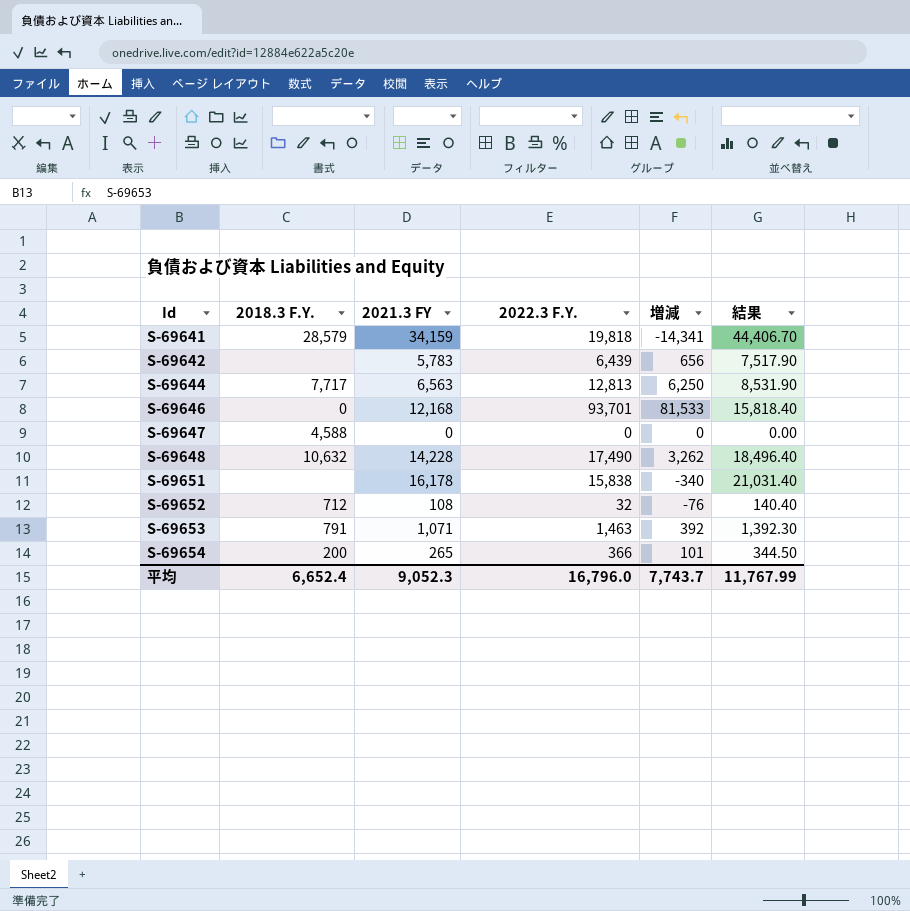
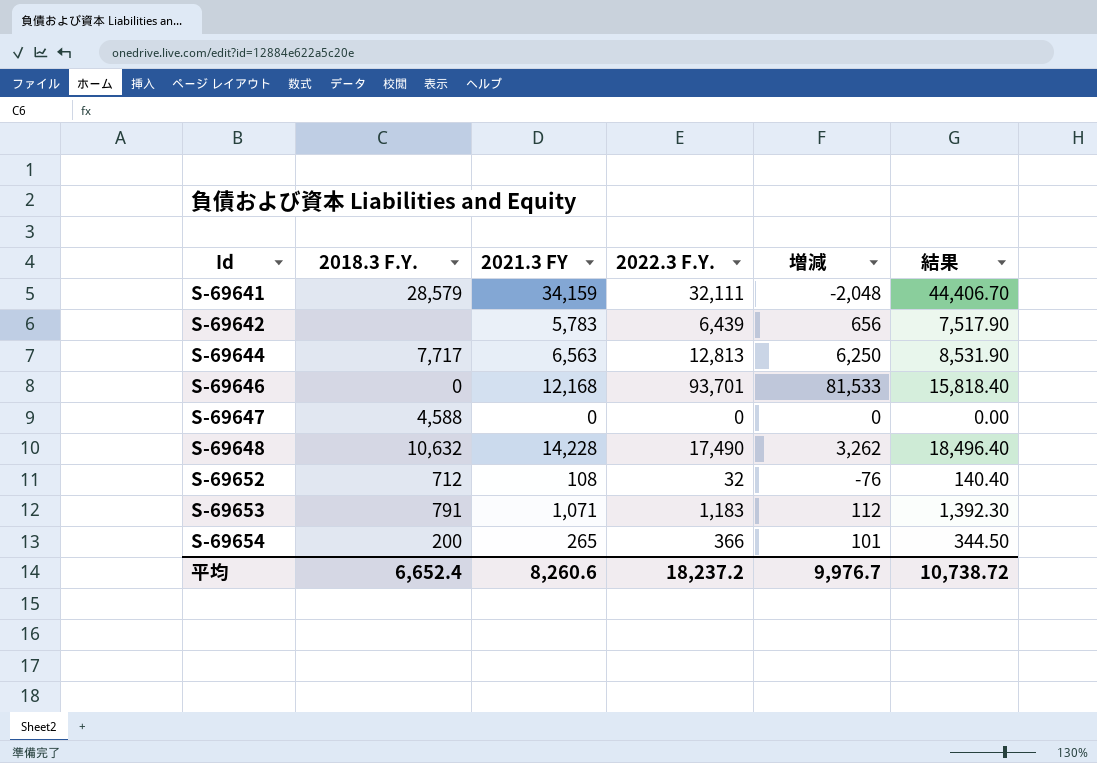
row S-69651: none | 16,178 | 15,838 | -340 | 21,031.40 -> none
S-69641 | 2022.3 F.Y.: 19,818 -> 32,111
S-69641 | 増減: -14,341 -> -2,048
S-69653 | 2022.3 F.Y.: 1,463 -> 1,183
S-69653 | 増減: 392 -> 112
平均 | 2021.3 FY: 9,052.3 -> 8,260.6
平均 | 2022.3 F.Y.: 16,796.0 -> 18,237.2
平均 | 増減: 7,743.7 -> 9,976.7
平均 | 結果: 11,767.99 -> 10,738.72

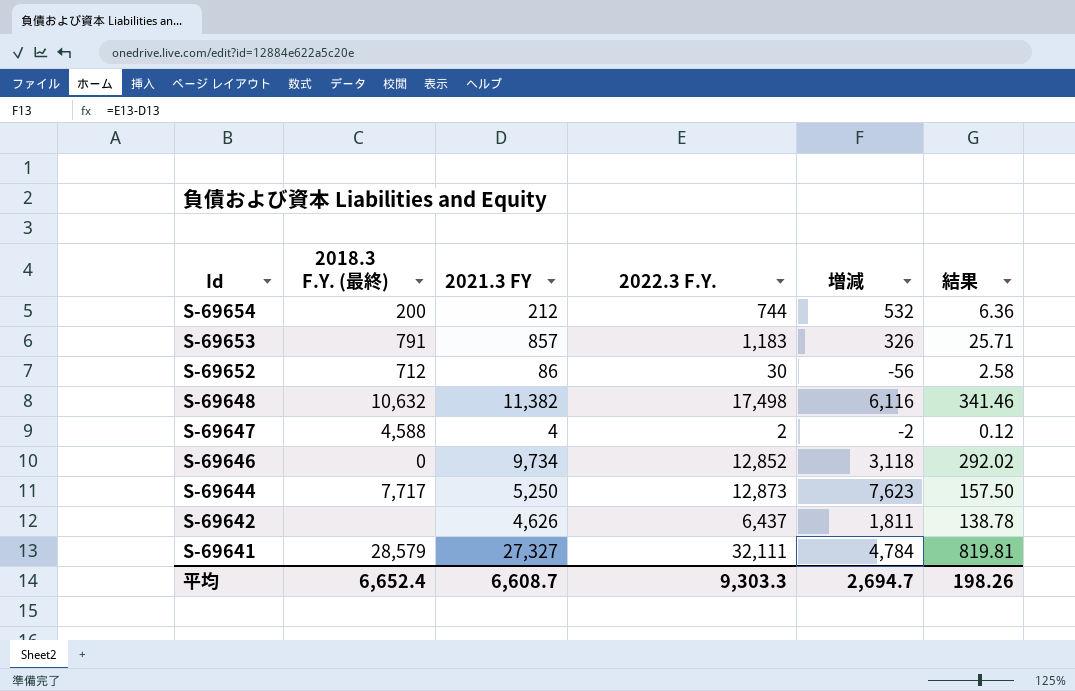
row order: Id ascending -> Id descending
column name: 2018.3 F.Y. -> 2018.3 F.Y. (最終)
column 結果 | formula: [2021.3 FY] * 1.3 -> [2021.3 FY] * 0.03
S-69654 | 2021.3 FY: 265 -> 212
S-69654 | 2022.3 F.Y.: 366 -> 744
S-69654 | 増減: 101 -> 532
S-69653 | 2021.3 FY: 1,071 -> 857
S-69653 | 増減: 112 -> 326
S-69652 | 2021.3 FY: 108 -> 86
S-69652 | 2022.3 F.Y.: 32 -> 30
S-69652 | 増減: -76 -> -56
S-69648 | 2021.3 FY: 14,228 -> 11,382
S-69648 | 2022.3 F.Y.: 17,490 -> 17,498
S-69648 | 増減: 3,262 -> 6,116
S-69647 | 2021.3 FY: 0 -> 4
S-69647 | 2022.3 F.Y.: 0 -> 2
S-69647 | 増減: 0 -> -2
S-69646 | 2021.3 FY: 12,168 -> 9,734
S-69646 | 2022.3 F.Y.: 93,701 -> 12,852
S-69646 | 増減: 81,533 -> 3,118
S-69644 | 2021.3 FY: 6,563 -> 5,250
S-69644 | 2022.3 F.Y.: 12,813 -> 12,873
S-69644 | 増減: 6,250 -> 7,623
S-69642 | 2021.3 FY: 5,783 -> 4,626
S-69642 | 2022.3 F.Y.: 6,439 -> 6,437
S-69642 | 増減: 656 -> 1,811
S-69641 | 2021.3 FY: 34,159 -> 27,327
S-69641 | 増減: -2,048 -> 4,784
平均 | 2021.3 FY: 8,260.6 -> 6,608.7
平均 | 2022.3 F.Y.: 18,237.2 -> 9,303.3
平均 | 増減: 9,976.7 -> 2,694.7
平均 | 結果: 10,738.72 -> 198.26

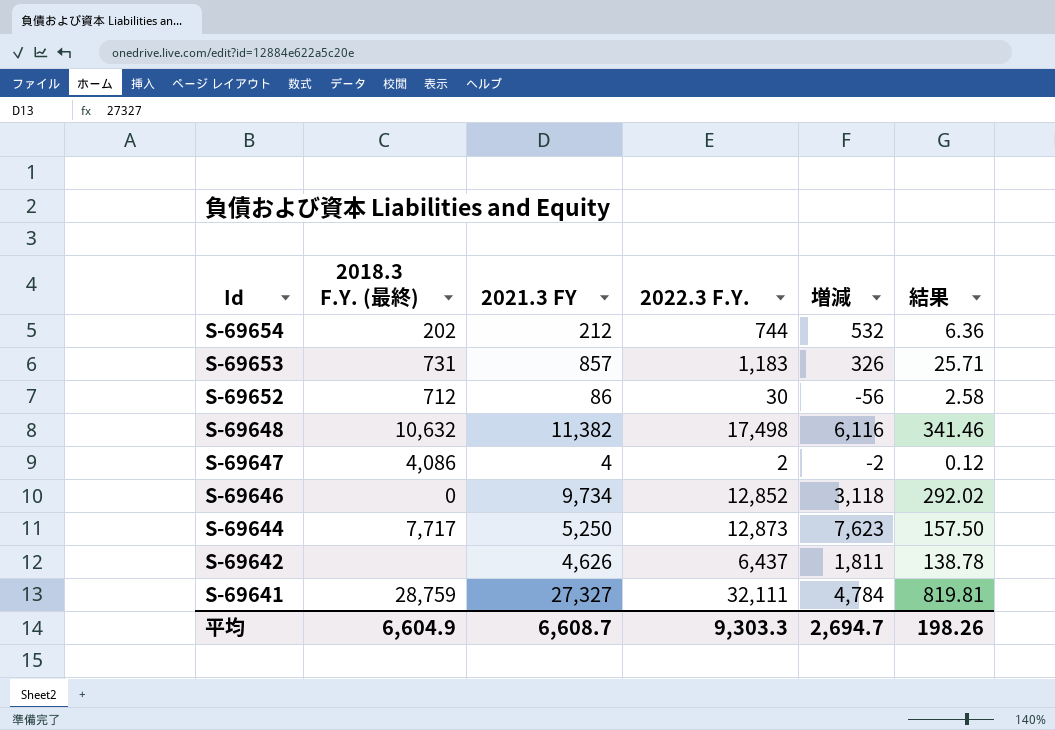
S-69654 | 2018.3 F.Y. (最終): 200 -> 202
S-69653 | 2018.3 F.Y. (最終): 791 -> 731
S-69647 | 2018.3 F.Y. (最終): 4,588 -> 4,086
S-69641 | 2018.3 F.Y. (最終): 28,579 -> 28,759
平均 | 2018.3 F.Y. (最終): 6,652.4 -> 6,604.9

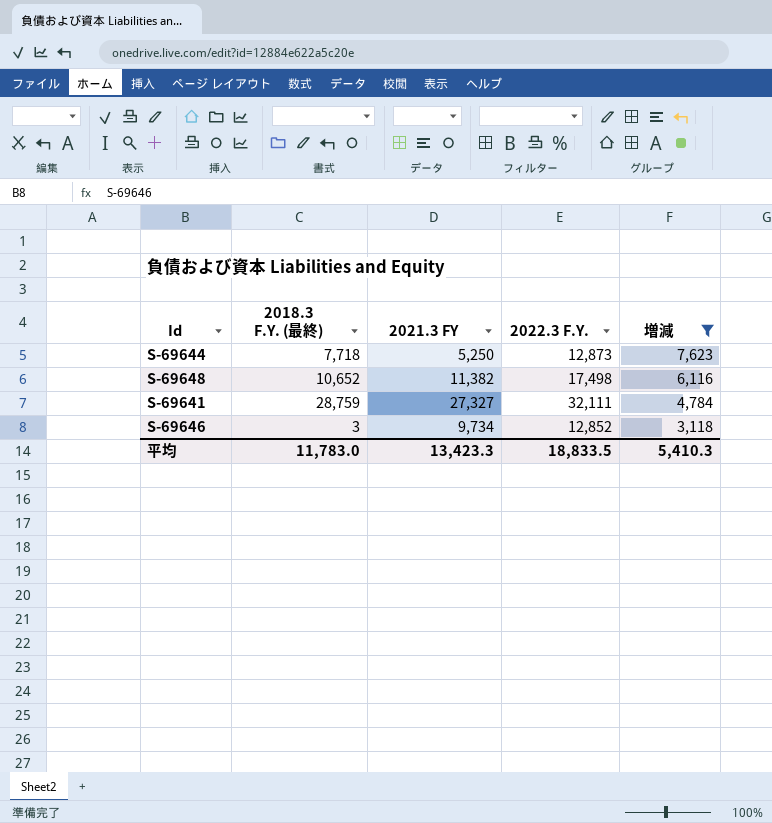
filter: none -> 増減 >= 3,118
row order: Id descending -> 増減 descending
column 結果 | formula: [2021.3 FY] * 0.03 -> none
S-69644 | 2018.3 F.Y. (最終): 7,717 -> 7,718
S-69648 | 2018.3 F.Y. (最終): 10,632 -> 10,652
S-69646 | 2018.3 F.Y. (最終): 0 -> 3
平均 | 2018.3 F.Y. (最終): 6,604.9 -> 11,783.0
平均 | 2021.3 FY: 6,608.7 -> 13,423.3
平均 | 2022.3 F.Y.: 9,303.3 -> 18,833.5
平均 | 増減: 2,694.7 -> 5,410.3

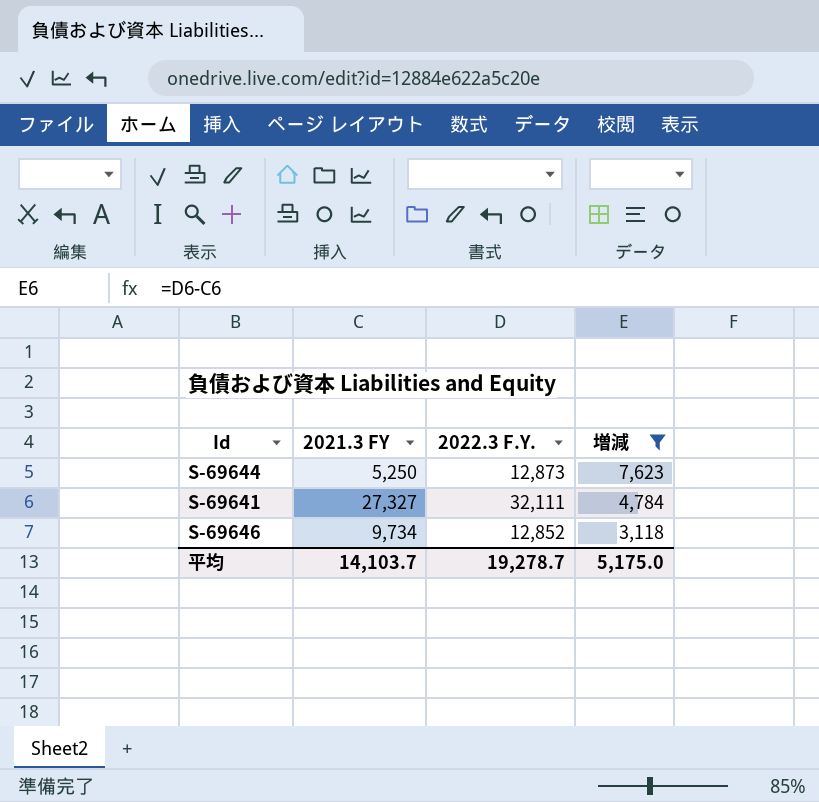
column 2018.3 F.Y. (最終) | position: 2 -> none
row S-69648: 10,652 | 11,382 | 17,498 | 6,116 -> none
平均 | 2021.3 FY: 13,423.3 -> 14,103.7
平均 | 2022.3 F.Y.: 18,833.5 -> 19,278.7
平均 | 増減: 5,410.3 -> 5,175.0

